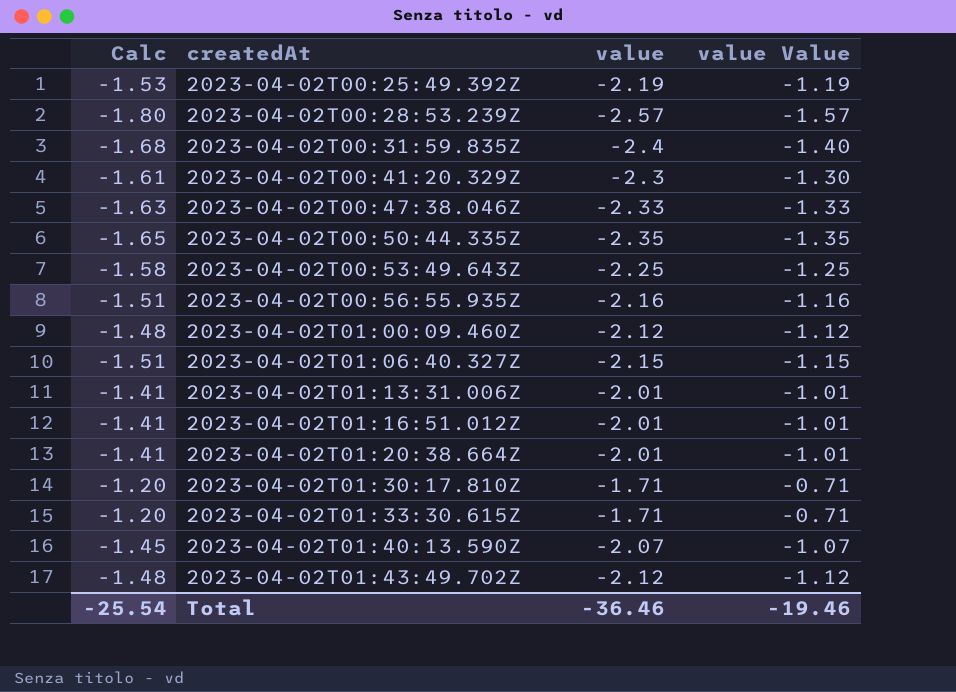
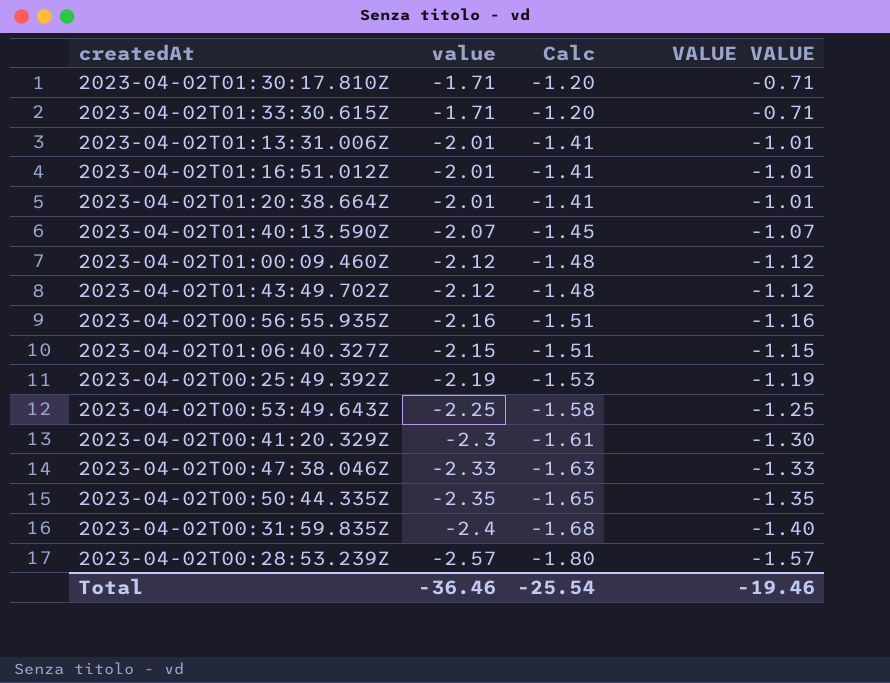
row order: createdAt ascending -> Calc descending
column Calc | position: 1 -> 3
column name: value Value -> VALUE VALUE

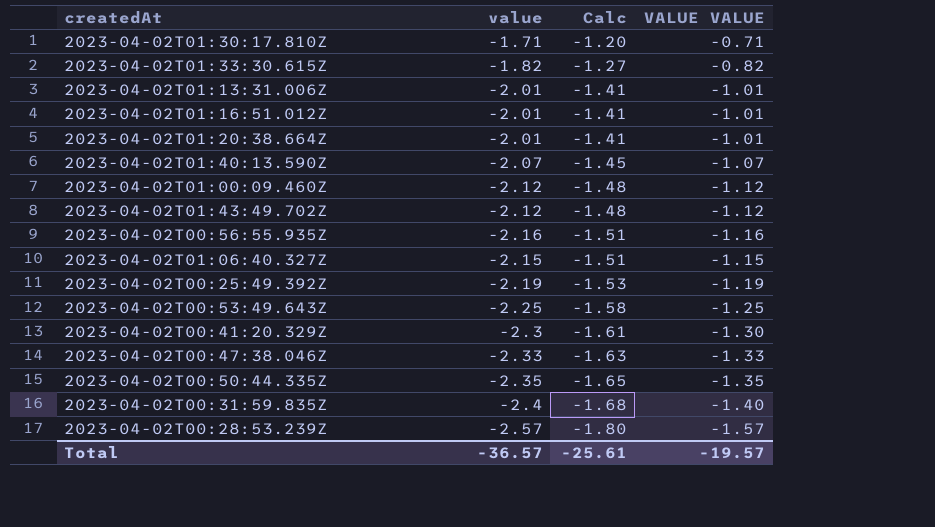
2023-04-02T01:33:30.615Z | value: -1.71 -> -1.82
2023-04-02T01:33:30.615Z | Calc: -1.20 -> -1.27
2023-04-02T01:33:30.615Z | VALUE VALUE: -0.71 -> -0.82
Total | value: -36.46 -> -36.57
Total | Calc: -25.54 -> -25.61
Total | VALUE VALUE: -19.46 -> -19.57

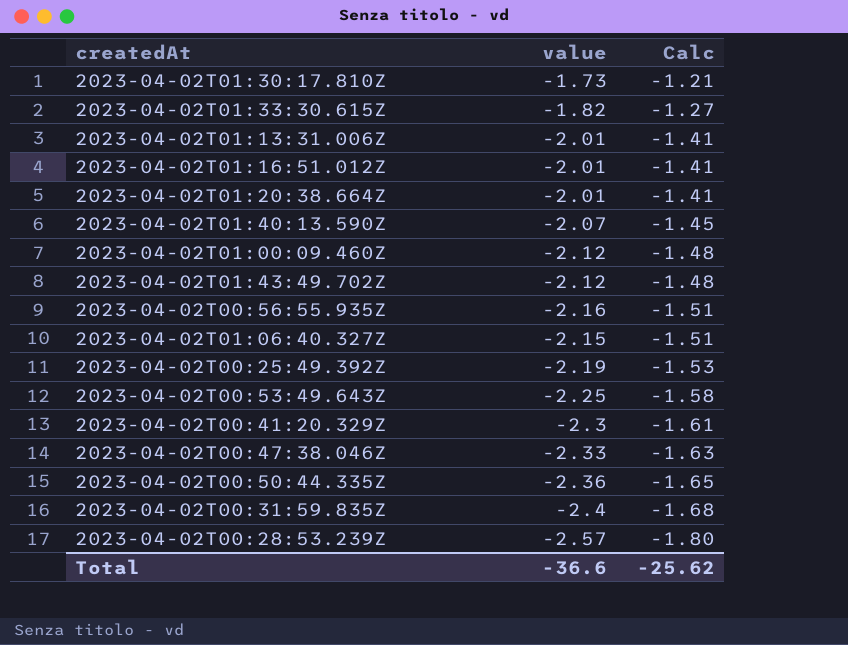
column VALUE VALUE | formula: [value] + 1 -> none
2023-04-02T01:30:17.810Z | value: -1.71 -> -1.73
2023-04-02T01:30:17.810Z | Calc: -1.20 -> -1.21
2023-04-02T00:50:44.335Z | value: -2.35 -> -2.36
Total | value: -36.57 -> -36.6
Total | Calc: -25.61 -> -25.62

